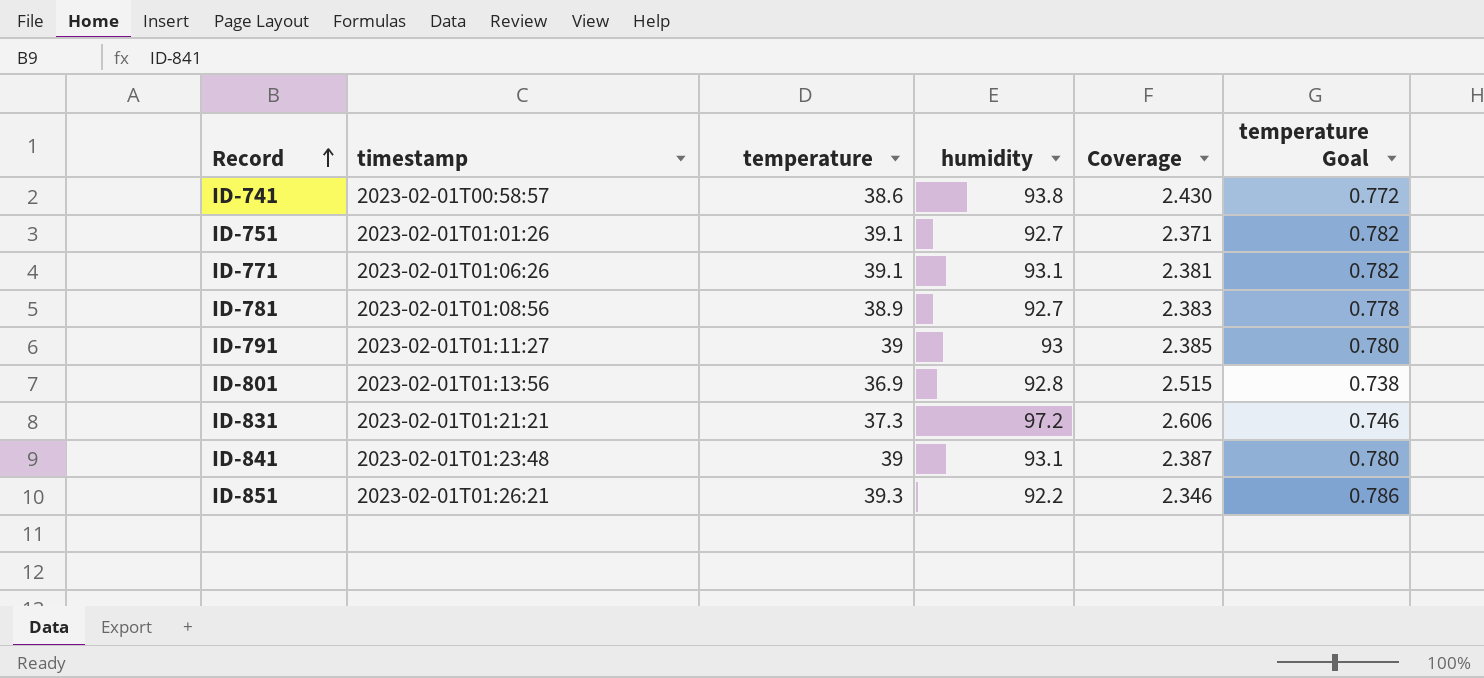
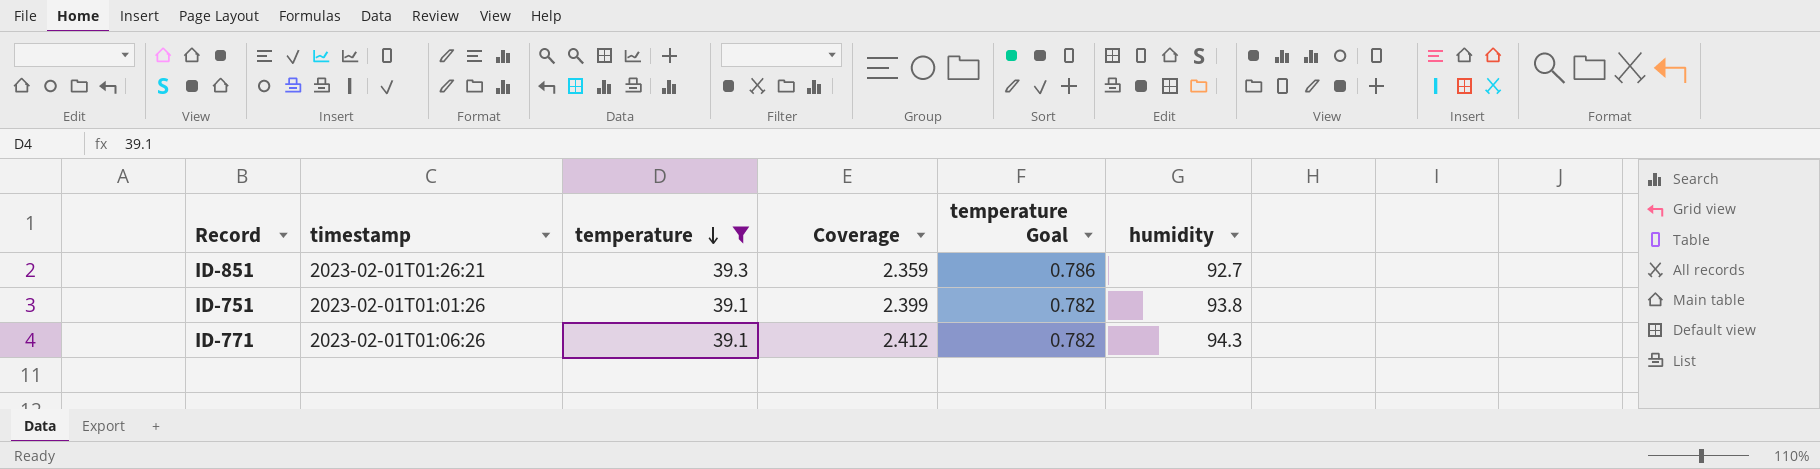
filter: none -> temperature >= 39.1
row order: Record ascending -> temperature descending
column humidity | position: 4 -> 6
ID-851 | Coverage: 2.346 -> 2.359
ID-851 | humidity: 92.2 -> 92.7
ID-751 | Coverage: 2.371 -> 2.399
ID-751 | humidity: 92.7 -> 93.8
ID-771 | Coverage: 2.381 -> 2.412
ID-771 | humidity: 93.1 -> 94.3

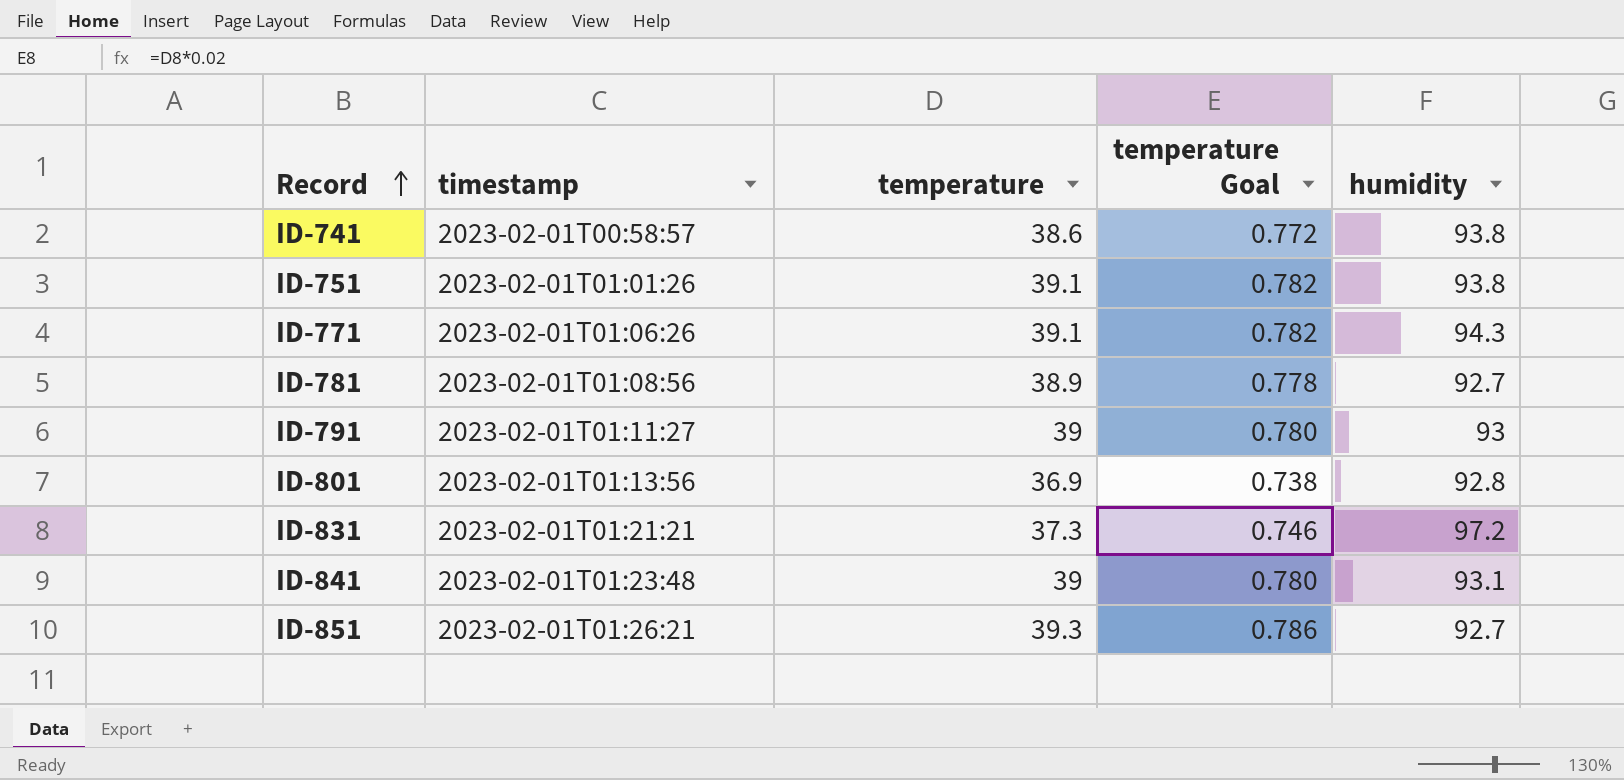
filter: temperature >= 39.1 -> none
row order: temperature descending -> Record ascending
column Coverage | formula: [humidity] / [temperature] -> none

